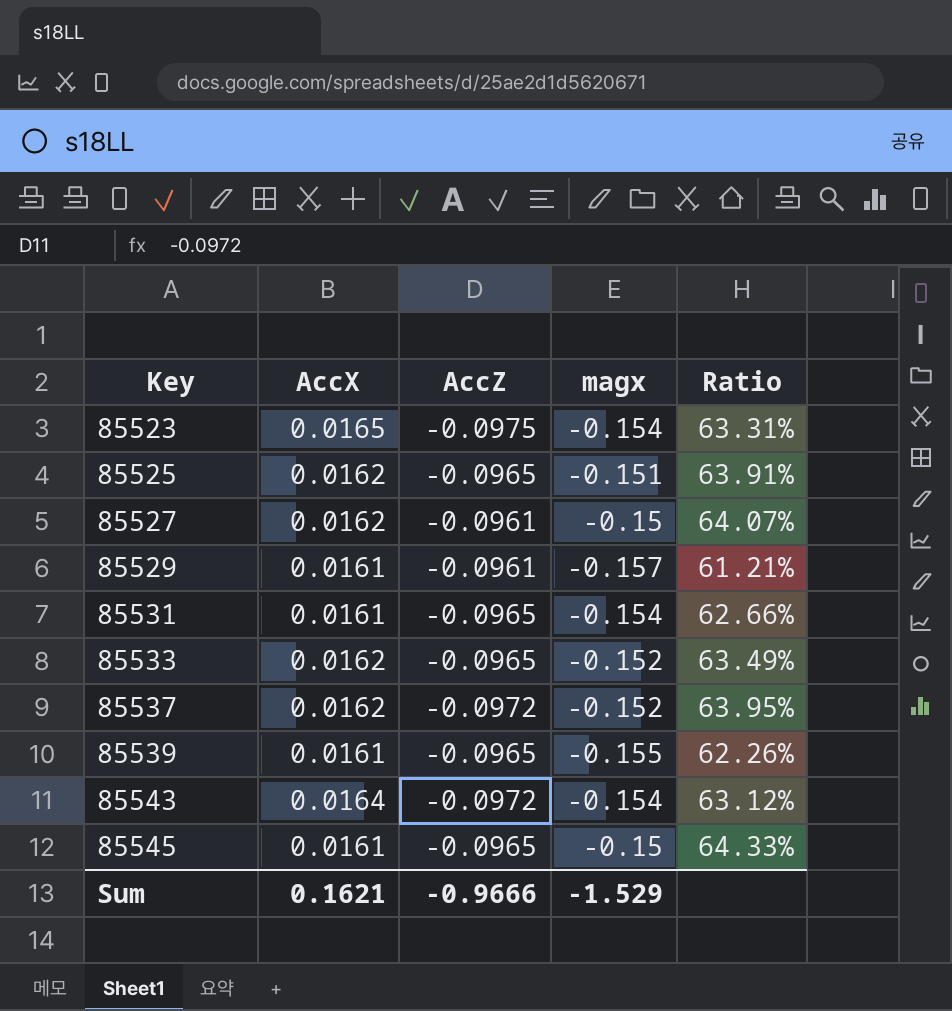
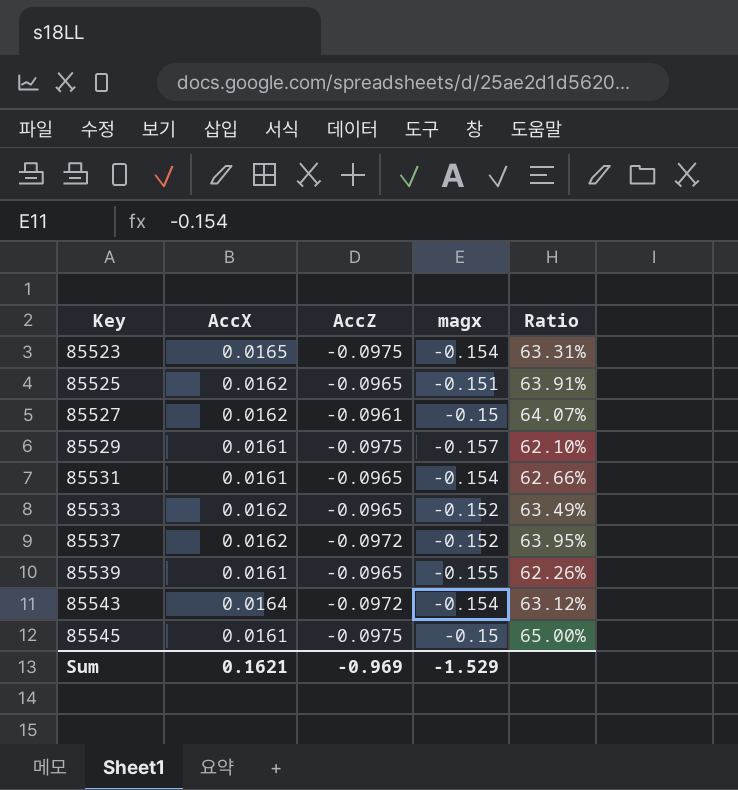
85529 | AccZ: -0.0961 -> -0.0975
85529 | Ratio: 61.21% -> 62.10%
85545 | AccZ: -0.0965 -> -0.0975
85545 | Ratio: 64.33% -> 65.00%
Sum | AccZ: -0.9666 -> -0.969

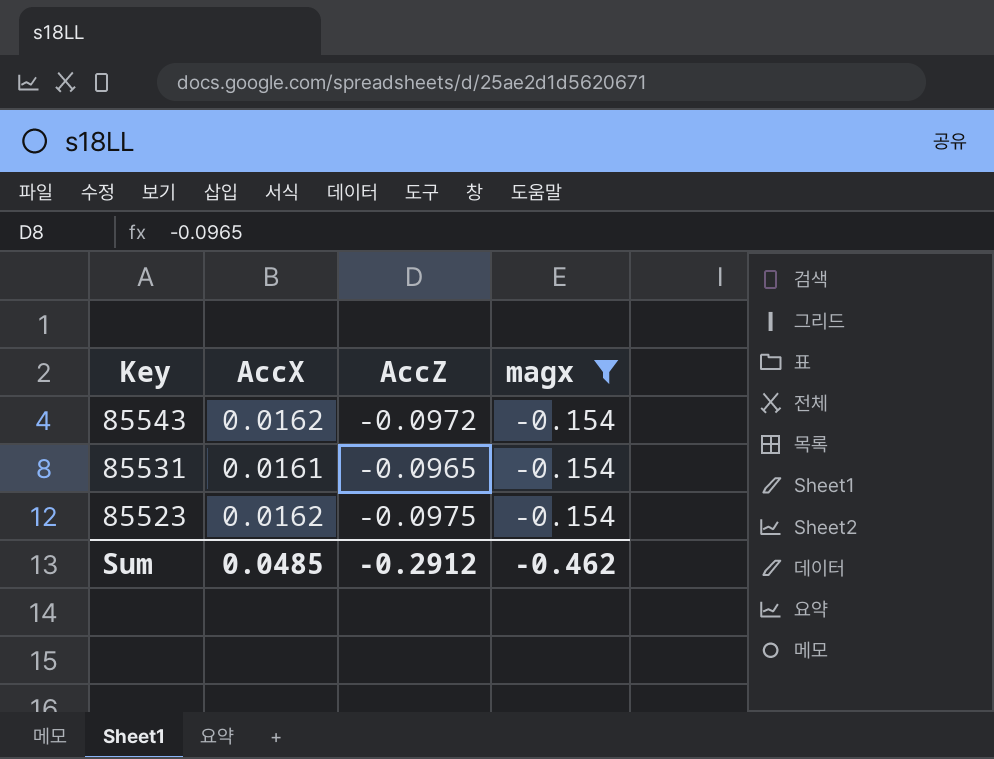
filter: none -> magx = -0.154
row order: Key ascending -> Key descending
column Ratio | formula: [AccZ] / [magx] -> none
85543 | AccX: 0.0164 -> 0.0162
85523 | AccX: 0.0165 -> 0.0162
Sum | AccX: 0.1621 -> 0.0485
Sum | AccZ: -0.969 -> -0.2912
Sum | magx: -1.529 -> -0.462

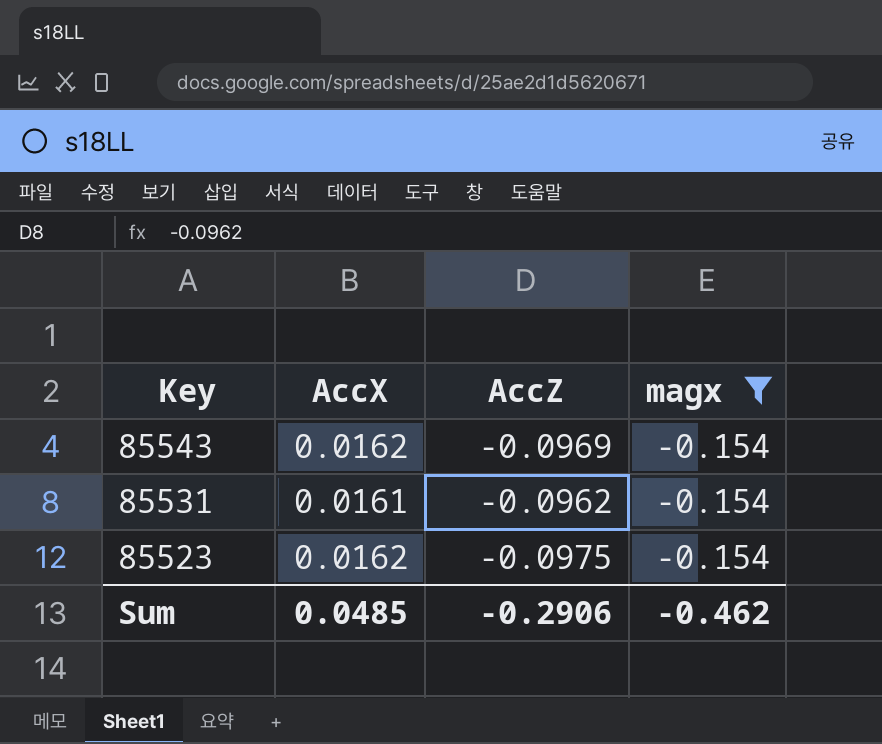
85543 | AccZ: -0.0972 -> -0.0969
85531 | AccZ: -0.0965 -> -0.0962
Sum | AccZ: -0.2912 -> -0.2906

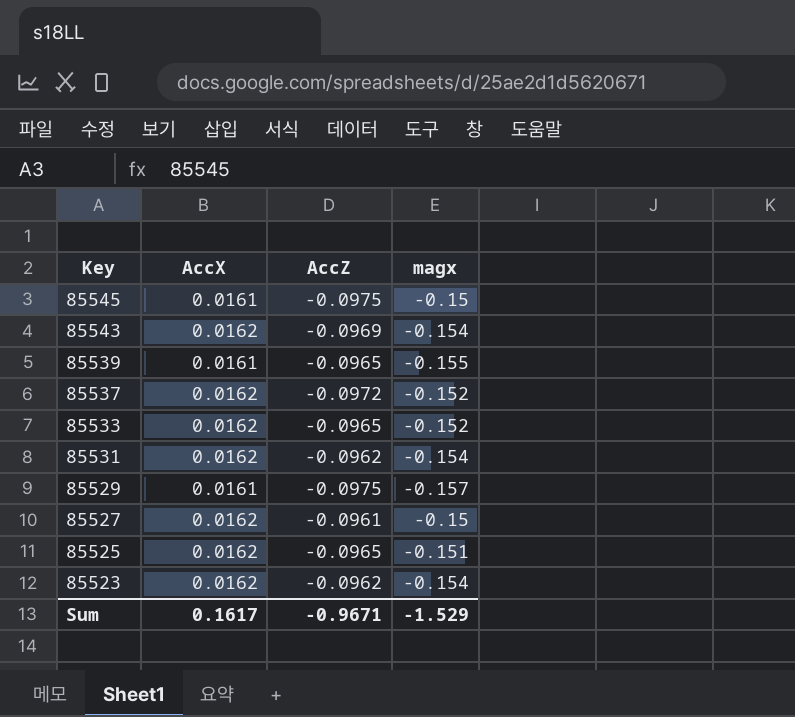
filter: magx = -0.154 -> none
85531 | AccX: 0.0161 -> 0.0162
85523 | AccZ: -0.0975 -> -0.0962
Sum | AccX: 0.0485 -> 0.1617
Sum | AccZ: -0.2906 -> -0.9671
Sum | magx: -0.462 -> -1.529

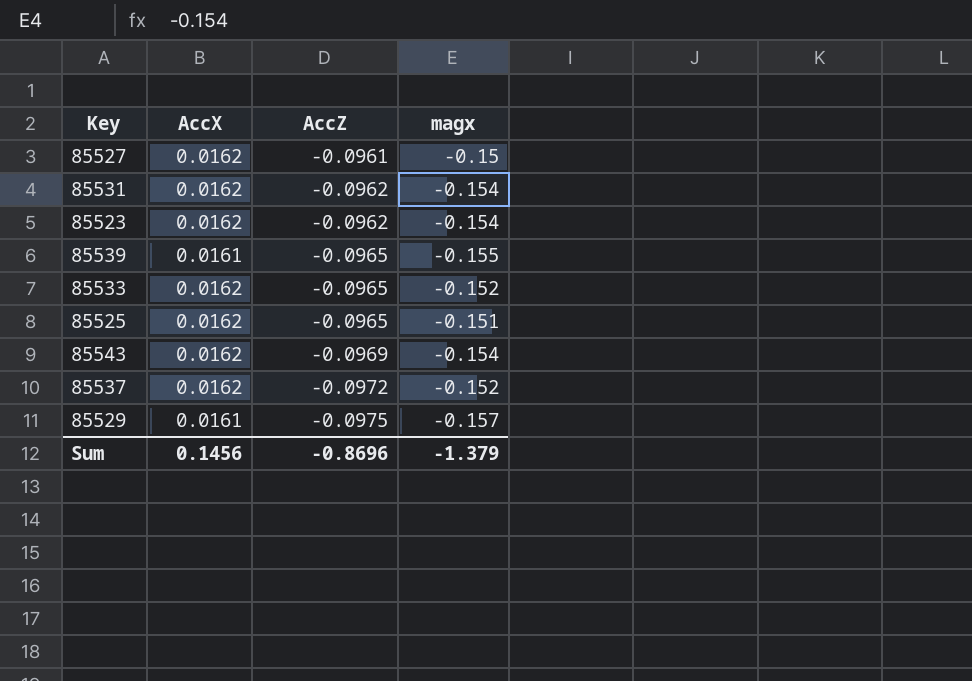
row order: Key descending -> AccZ descending
row 85545: 0.0161 | -0.0975 | -0.15 -> none
Sum | AccX: 0.1617 -> 0.1456
Sum | AccZ: -0.9671 -> -0.8696
Sum | magx: -1.529 -> -1.379

